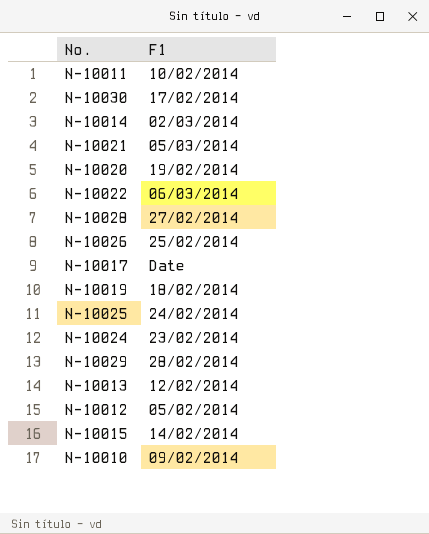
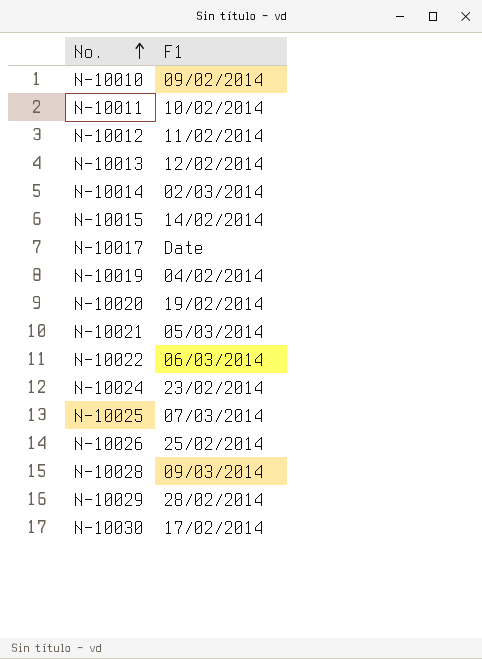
row order: none -> No. ascending
N-10012 | F1: 05/02/2014 -> 11/02/2014
N-10019 | F1: 18/02/2014 -> 04/02/2014
N-10025 | F1: 24/02/2014 -> 07/03/2014
N-10028 | F1: 27/02/2014 -> 09/03/2014

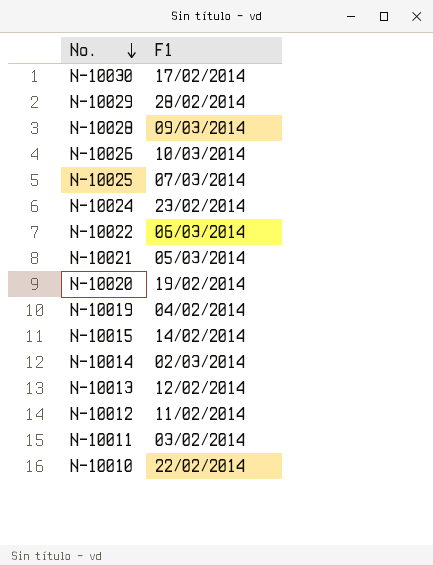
row order: No. ascending -> No. descending
row N-10017: Date -> none
N-10026 | F1: 25/02/2014 -> 10/03/2014
N-10011 | F1: 10/02/2014 -> 03/02/2014
N-10010 | F1: 09/02/2014 -> 22/02/2014

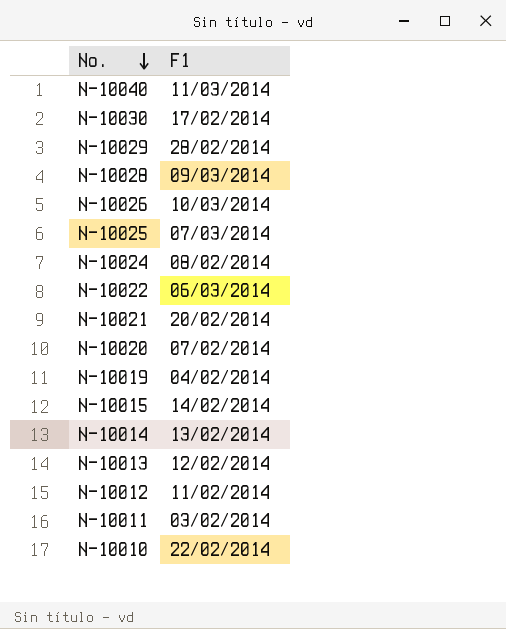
row N-10040: none -> 11/03/2014
N-10024 | F1: 23/02/2014 -> 08/02/2014
N-10021 | F1: 05/03/2014 -> 20/02/2014
N-10020 | F1: 19/02/2014 -> 07/02/2014
N-10014 | F1: 02/03/2014 -> 13/02/2014

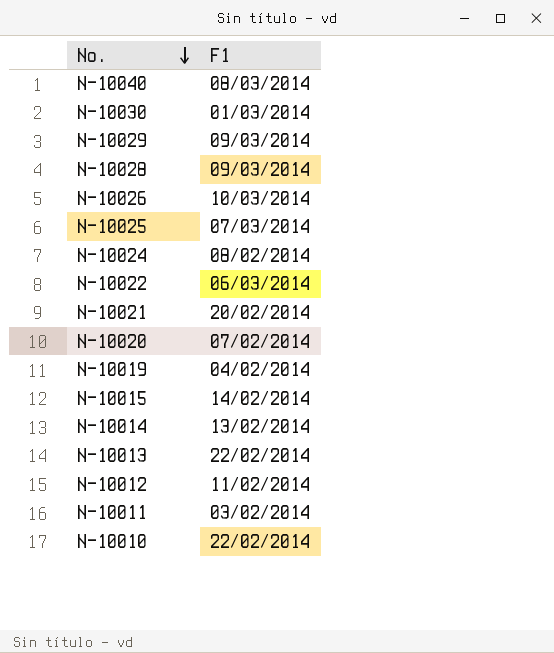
N-10040 | F1: 11/03/2014 -> 08/03/2014
N-10030 | F1: 17/02/2014 -> 01/03/2014
N-10029 | F1: 28/02/2014 -> 09/03/2014
N-10013 | F1: 12/02/2014 -> 22/02/2014

